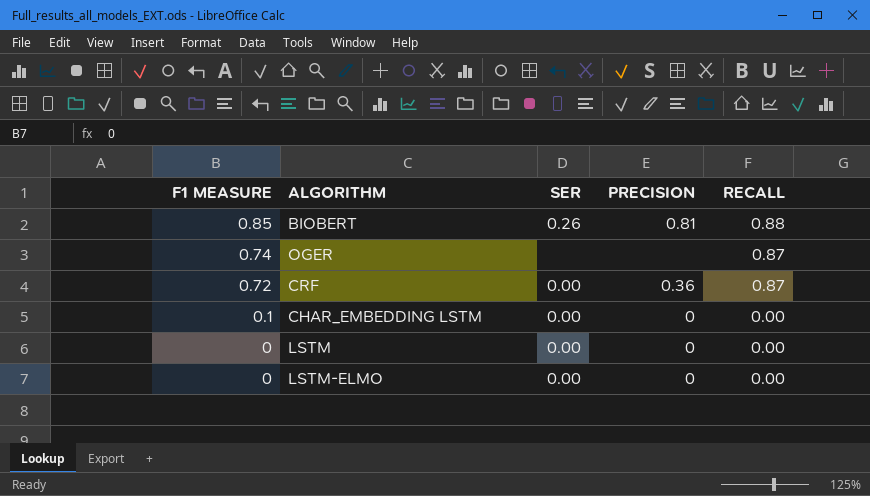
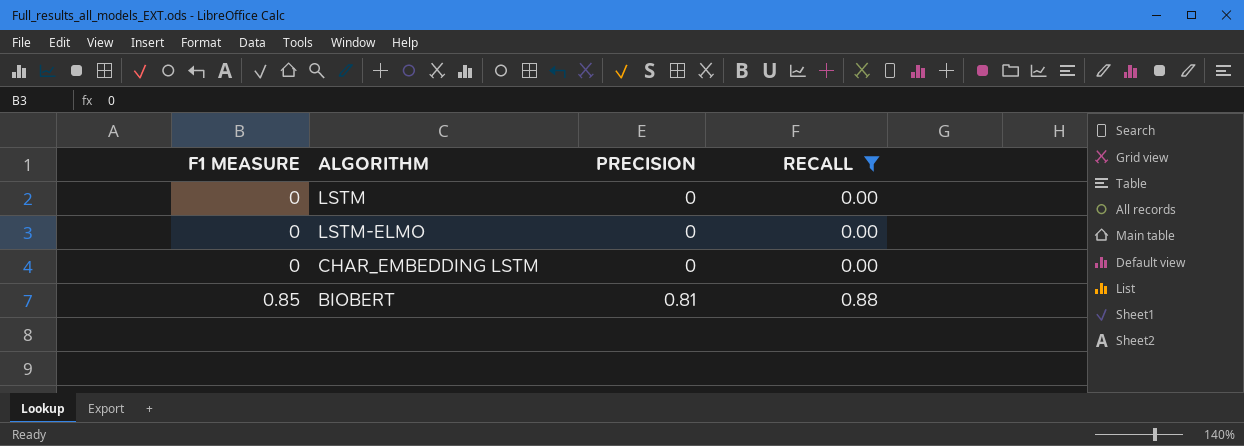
filter: none -> RECALL != 0.87
row order: F1 MEASURE descending -> F1 MEASURE ascending
column SER | position: 3 -> none
CHAR_EMBEDDING LSTM | F1 MEASURE: 0.1 -> 0

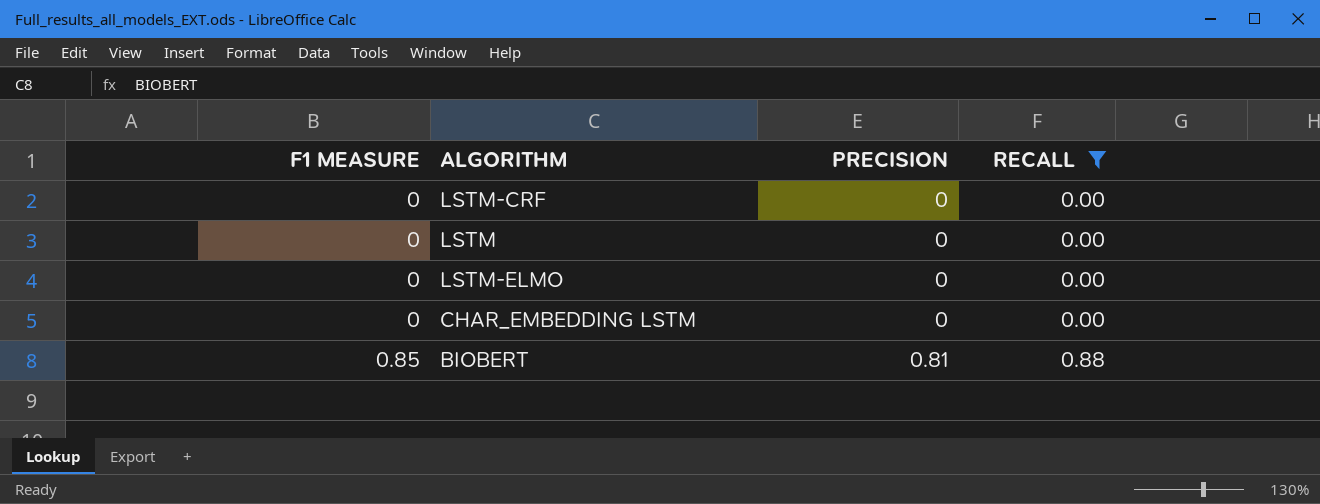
row LSTM-CRF: none -> 0 | 0 | 0.00

